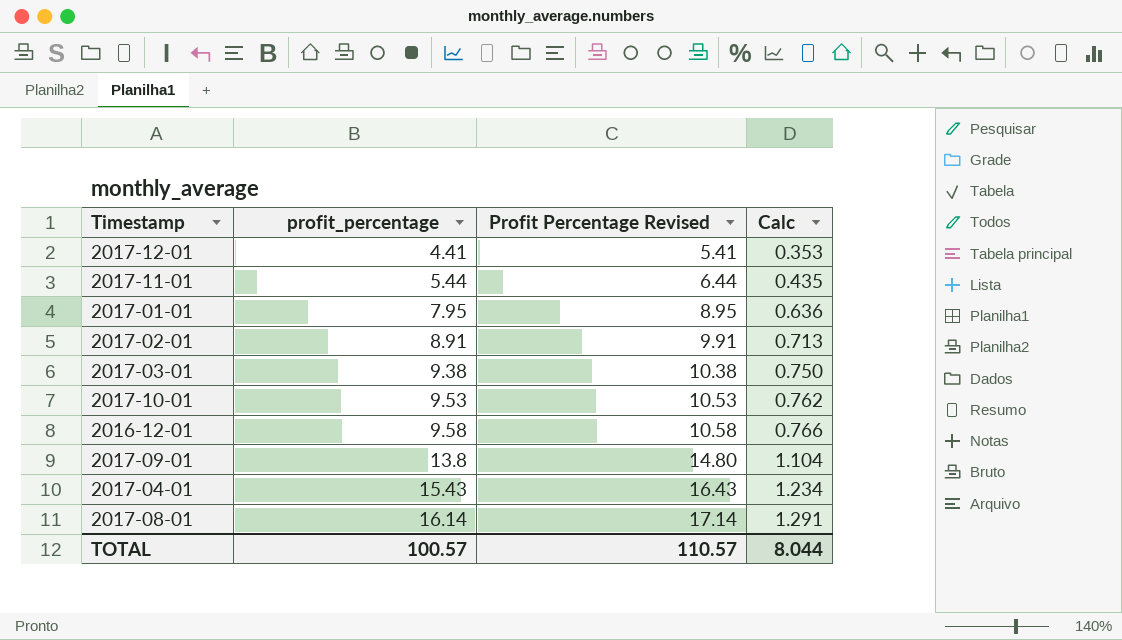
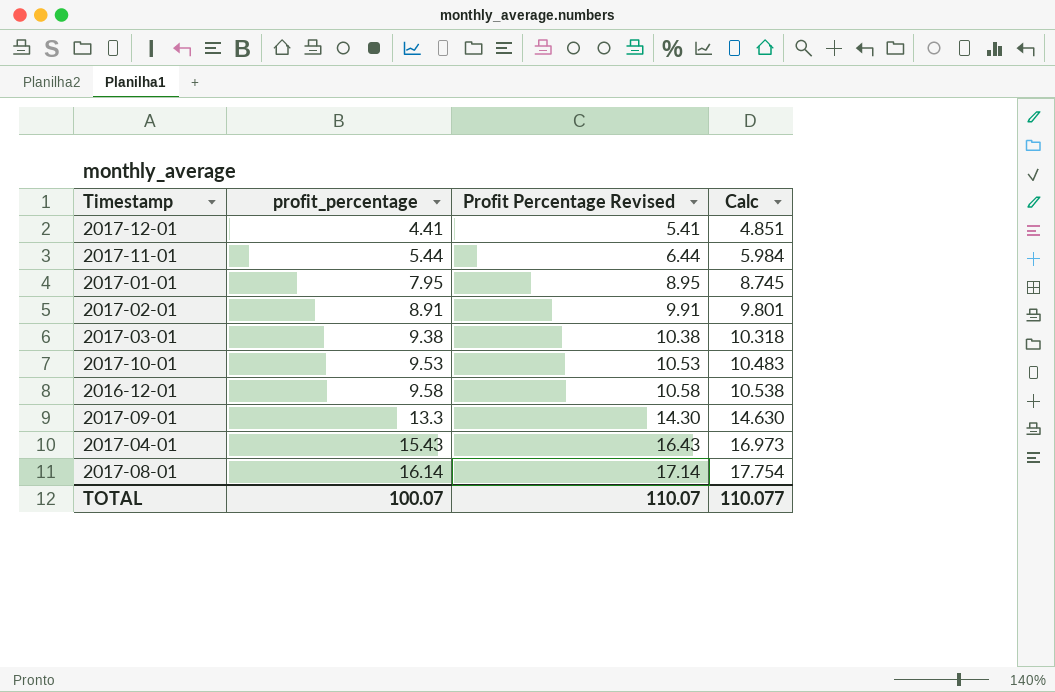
column Calc | formula: [profit_percentage] * 0.08 -> [profit_percentage] * 1.1
2017-09-01 | profit_percentage: 13.8 -> 13.3
2017-09-01 | Profit Percentage Revised: 14.80 -> 14.30
TOTAL | profit_percentage: 100.57 -> 100.07
TOTAL | Profit Percentage Revised: 110.57 -> 110.07
TOTAL | Calc: 8.044 -> 110.077

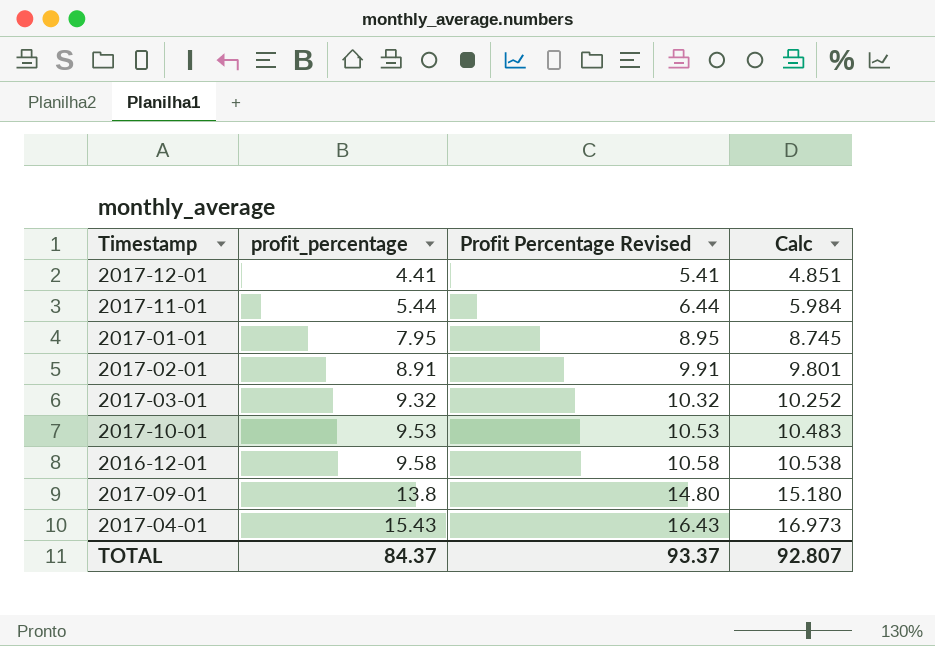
row 2017-08-01: 16.14 | 17.14 | 17.754 -> none
2017-03-01 | profit_percentage: 9.38 -> 9.32
2017-03-01 | Profit Percentage Revised: 10.38 -> 10.32
2017-03-01 | Calc: 10.318 -> 10.252
2017-09-01 | profit_percentage: 13.3 -> 13.8
2017-09-01 | Profit Percentage Revised: 14.30 -> 14.80
2017-09-01 | Calc: 14.630 -> 15.180
TOTAL | profit_percentage: 100.07 -> 84.37
TOTAL | Profit Percentage Revised: 110.07 -> 93.37
TOTAL | Calc: 110.077 -> 92.807

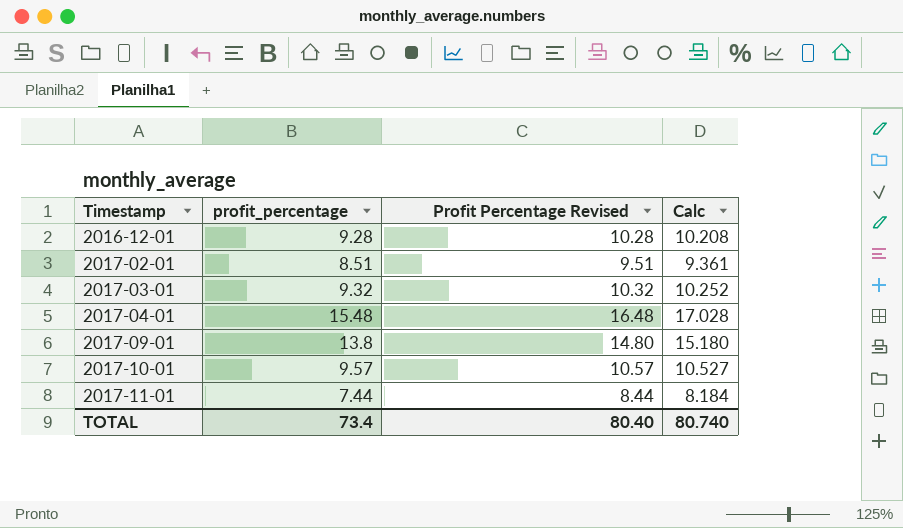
row order: profit_percentage ascending -> Timestamp ascending
row 2017-12-01: 4.41 | 5.41 | 4.851 -> none
row 2017-01-01: 7.95 | 8.95 | 8.745 -> none
2016-12-01 | profit_percentage: 9.58 -> 9.28
2016-12-01 | Profit Percentage Revised: 10.58 -> 10.28
2016-12-01 | Calc: 10.538 -> 10.208
2017-02-01 | profit_percentage: 8.91 -> 8.51
2017-02-01 | Profit Percentage Revised: 9.91 -> 9.51
2017-02-01 | Calc: 9.801 -> 9.361
2017-04-01 | profit_percentage: 15.43 -> 15.48
2017-04-01 | Profit Percentage Revised: 16.43 -> 16.48
2017-04-01 | Calc: 16.973 -> 17.028
2017-10-01 | profit_percentage: 9.53 -> 9.57
2017-10-01 | Profit Percentage Revised: 10.53 -> 10.57
2017-10-01 | Calc: 10.483 -> 10.527
2017-11-01 | profit_percentage: 5.44 -> 7.44
2017-11-01 | Profit Percentage Revised: 6.44 -> 8.44
2017-11-01 | Calc: 5.984 -> 8.184
TOTAL | profit_percentage: 84.37 -> 73.4
TOTAL | Profit Percentage Revised: 93.37 -> 80.40
TOTAL | Calc: 92.807 -> 80.740

